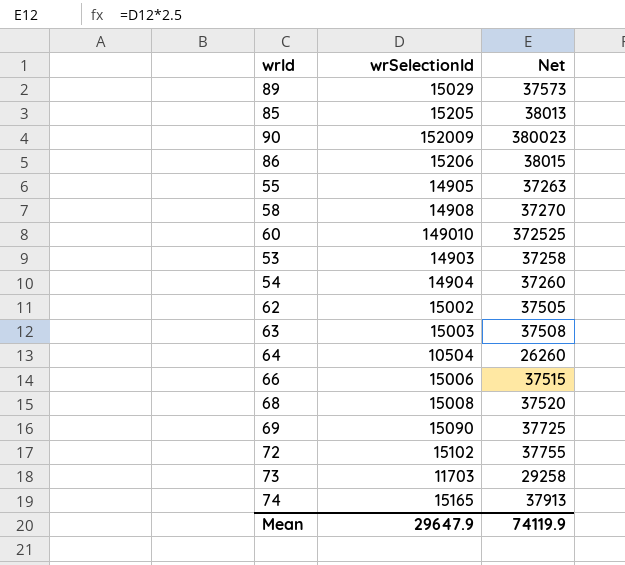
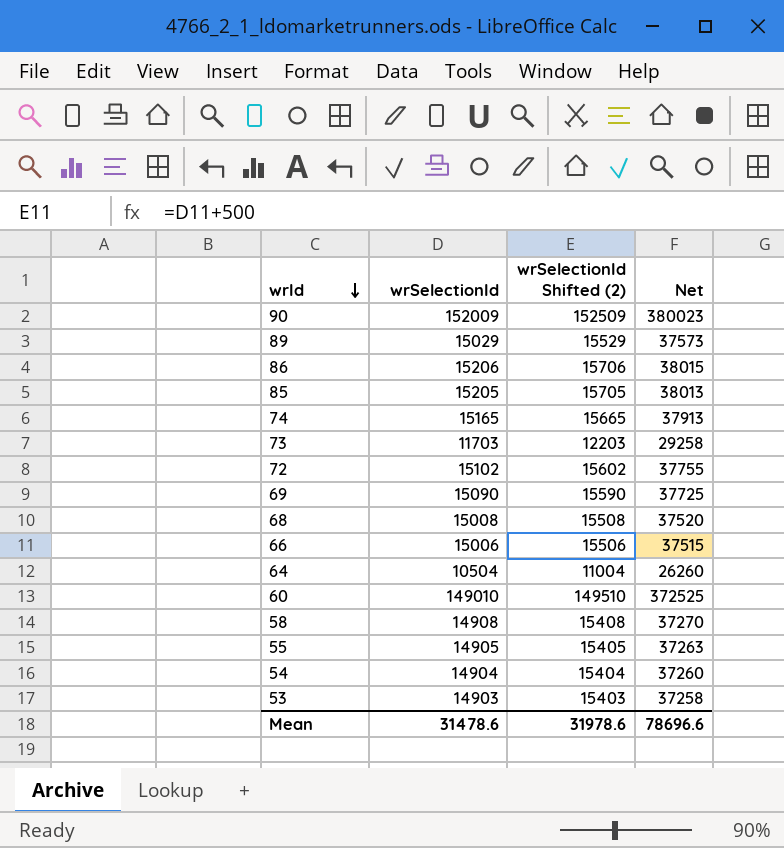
row order: none -> wrId descending
column wrSelectionId Shifted (2) | formula: none -> [wrSelectionId] + 500
row 62: 15002 | 37505 -> none
row 63: 15003 | 37508 -> none
Mean | wrSelectionId: 29647.9 -> 31478.6
Mean | Net: 74119.9 -> 78696.6

